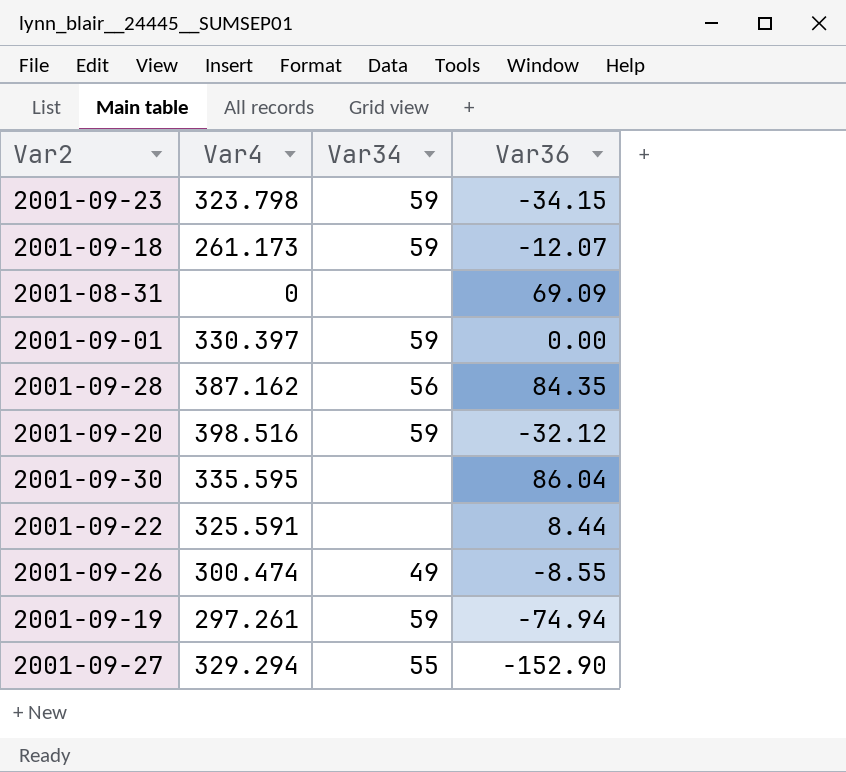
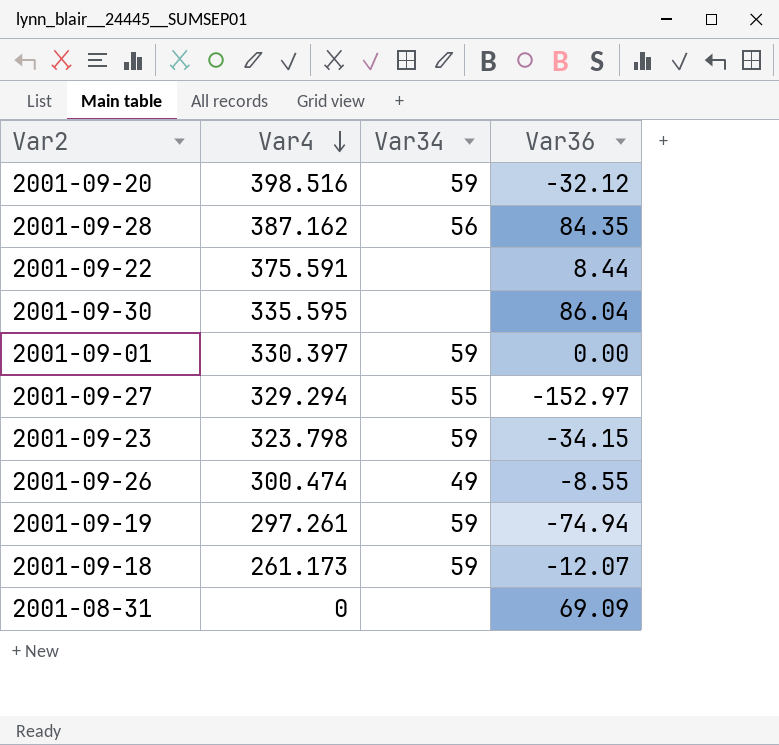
row order: none -> Var4 descending
2001-09-22 | Var4: 325.591 -> 375.591
2001-09-27 | Var36: -152.90 -> -152.97

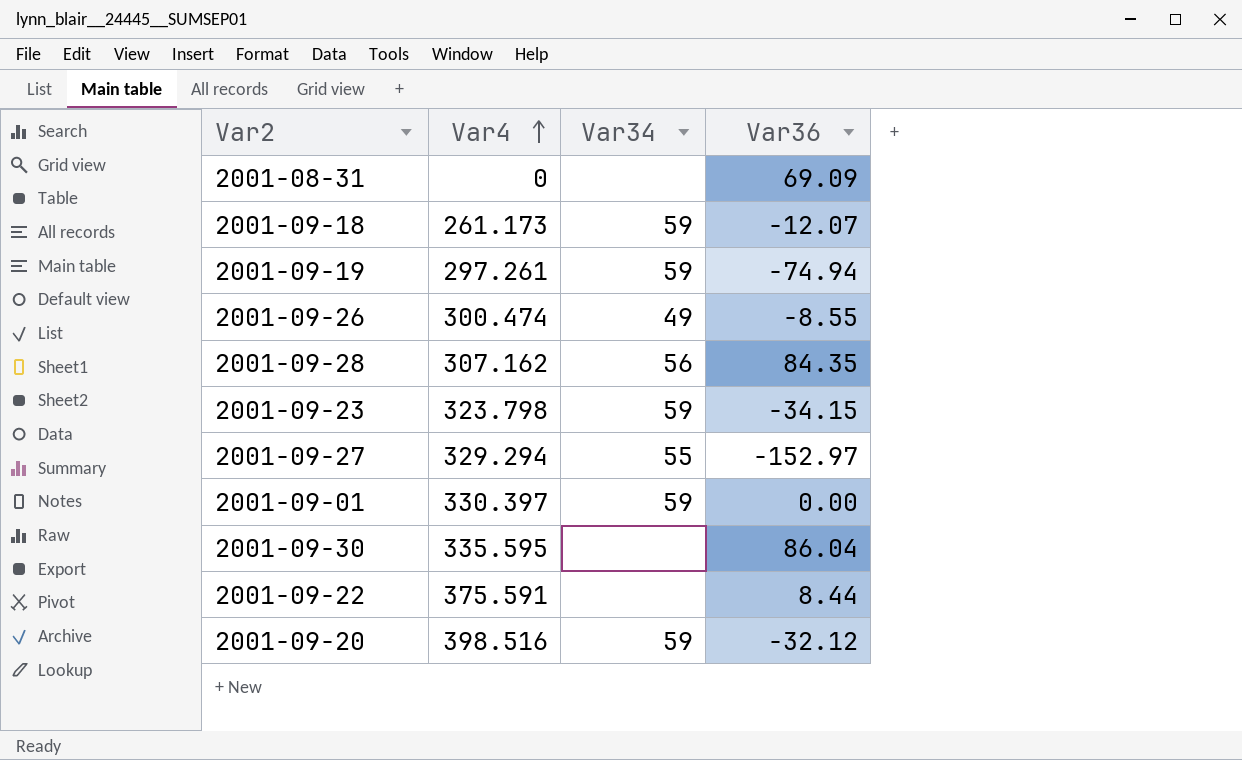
row order: Var4 descending -> Var4 ascending
2001-09-28 | Var4: 387.162 -> 307.162

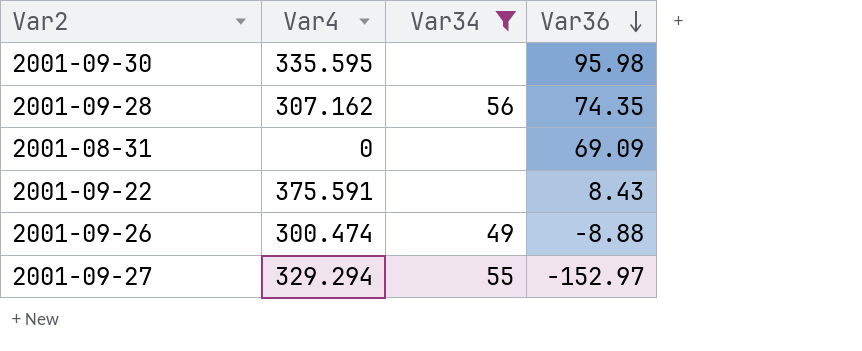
filter: none -> Var34 != 59
row order: Var4 ascending -> Var36 descending
2001-09-30 | Var36: 86.04 -> 95.98
2001-09-28 | Var36: 84.35 -> 74.35
2001-09-22 | Var36: 8.44 -> 8.43
2001-09-26 | Var36: -8.55 -> -8.88

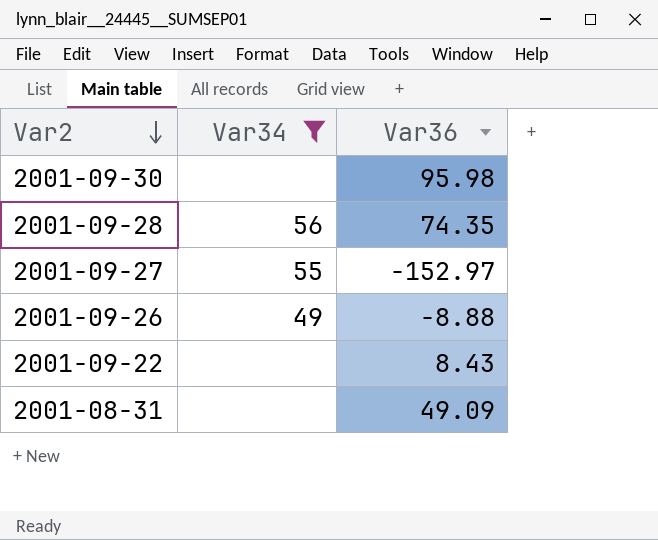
row order: Var36 descending -> Var2 descending
column Var4 | position: 2 -> none
2001-08-31 | Var36: 69.09 -> 49.09

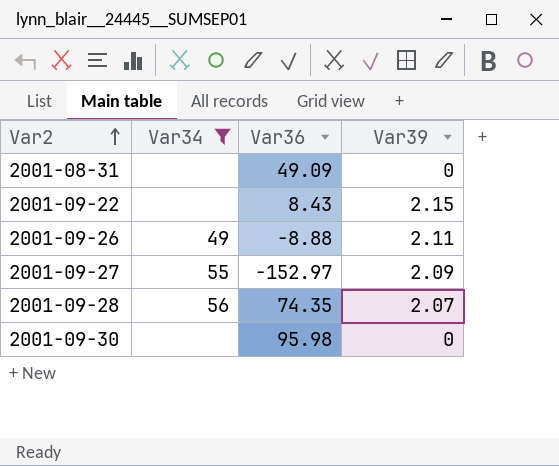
row order: Var2 descending -> Var2 ascending
column Var39 | position: none -> 4

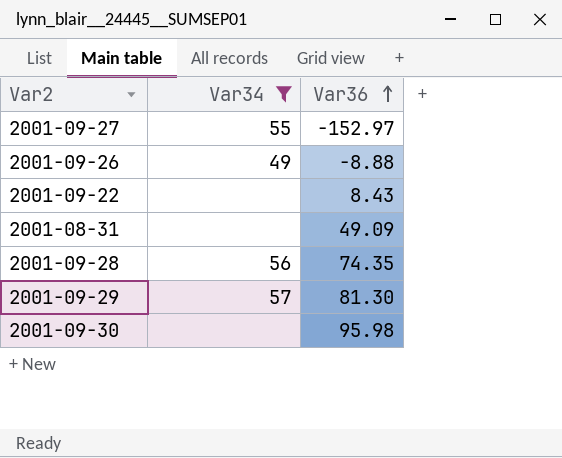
row order: Var2 ascending -> Var36 ascending
column Var39 | position: 4 -> none
row 2001-09-29: none -> 57 | 81.30

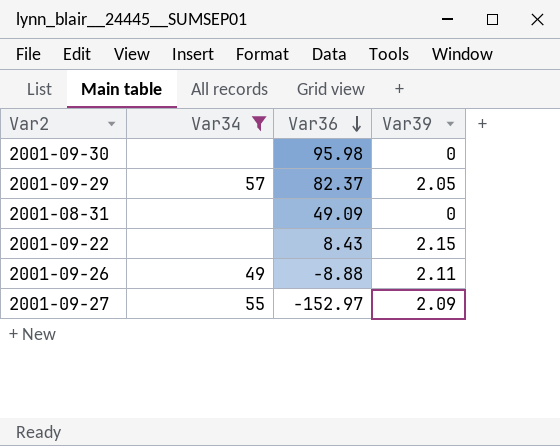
row order: Var36 ascending -> Var36 descending
column Var39 | position: none -> 4
row 2001-09-28: 56 | 74.35 -> none
2001-09-29 | Var36: 81.30 -> 82.37

